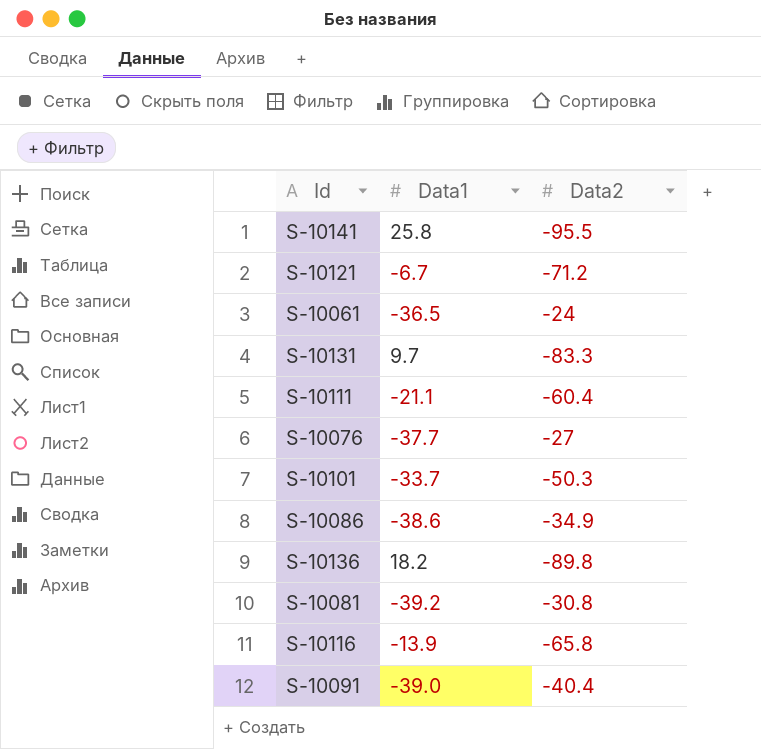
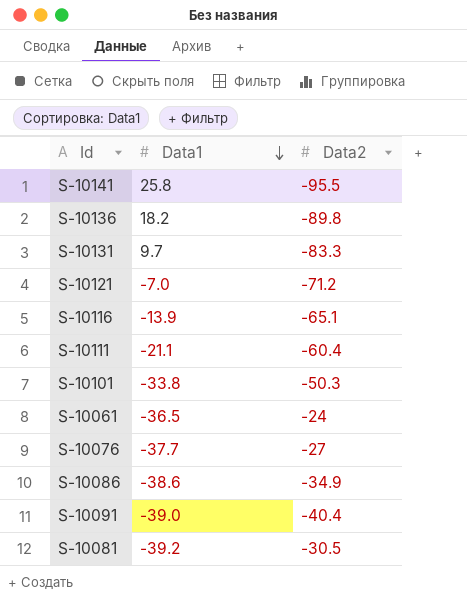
row order: none -> Data1 descending
S-10121 | Data1: -6.7 -> -7.0
S-10116 | Data2: -65.8 -> -65.1
S-10101 | Data1: -33.7 -> -33.8
S-10081 | Data2: -30.8 -> -30.5

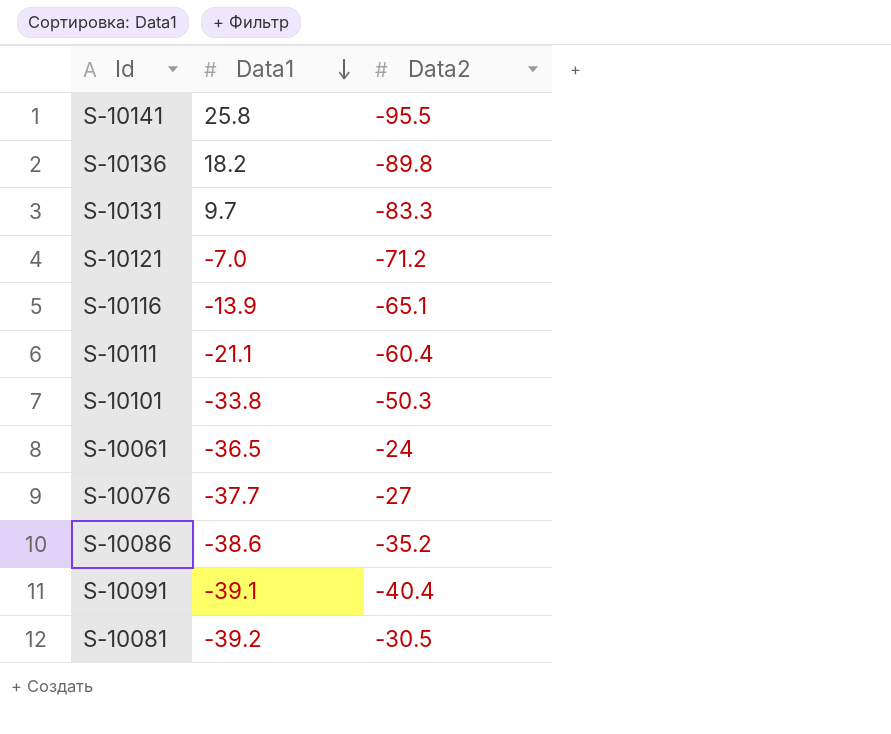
S-10086 | Data2: -34.9 -> -35.2
S-10091 | Data1: -39.0 -> -39.1

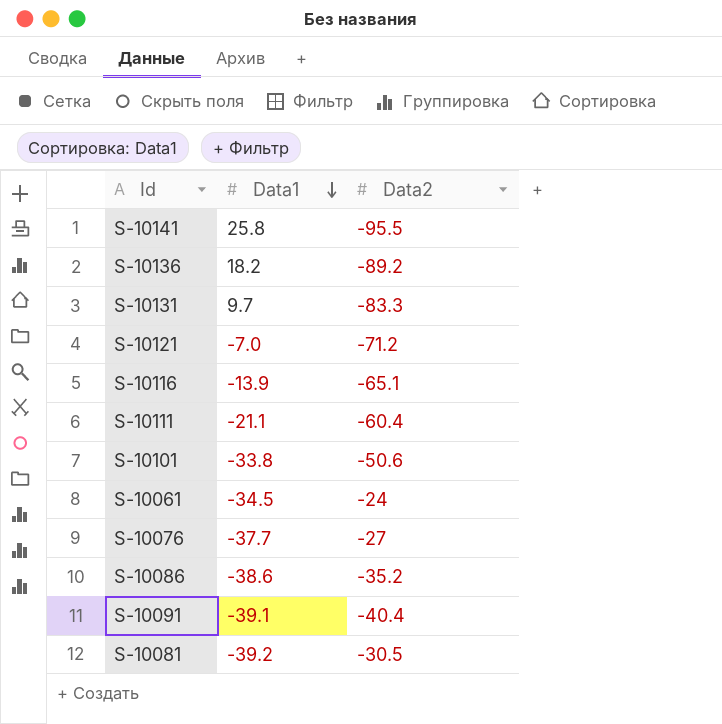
S-10136 | Data2: -89.8 -> -89.2
S-10101 | Data2: -50.3 -> -50.6
S-10061 | Data1: -36.5 -> -34.5

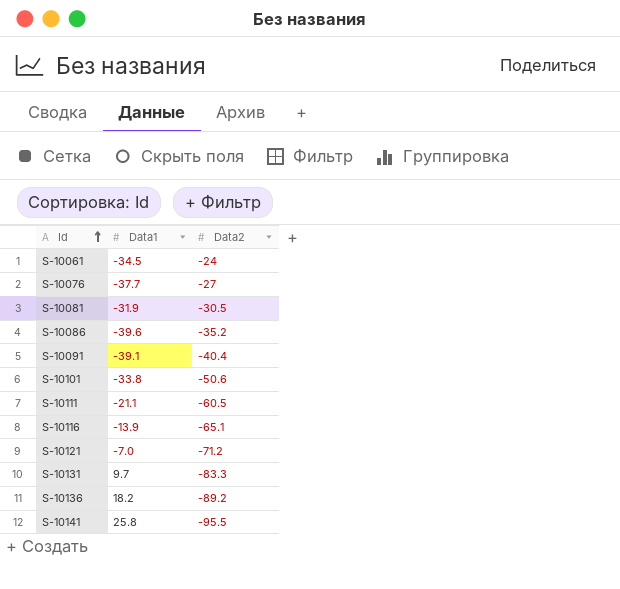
row order: Data1 descending -> Id ascending
S-10081 | Data1: -39.2 -> -31.9
S-10086 | Data1: -38.6 -> -39.6
S-10111 | Data2: -60.4 -> -60.5

